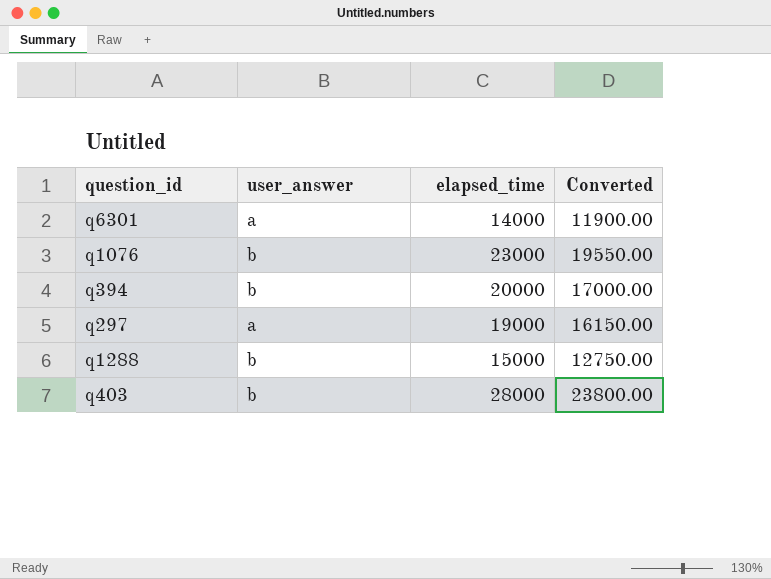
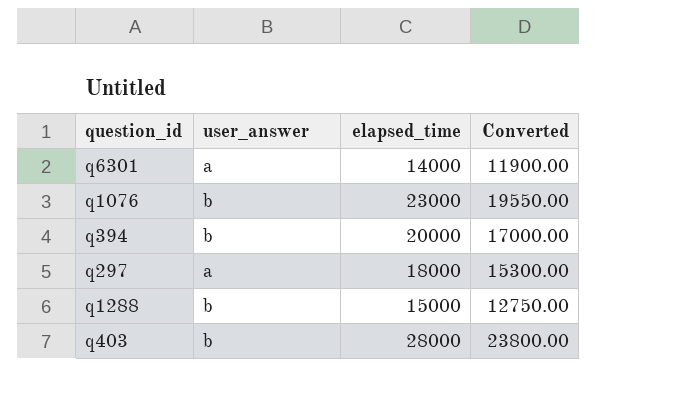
q297 | elapsed_time: 19000 -> 18000
q297 | Converted: 16150.00 -> 15300.00

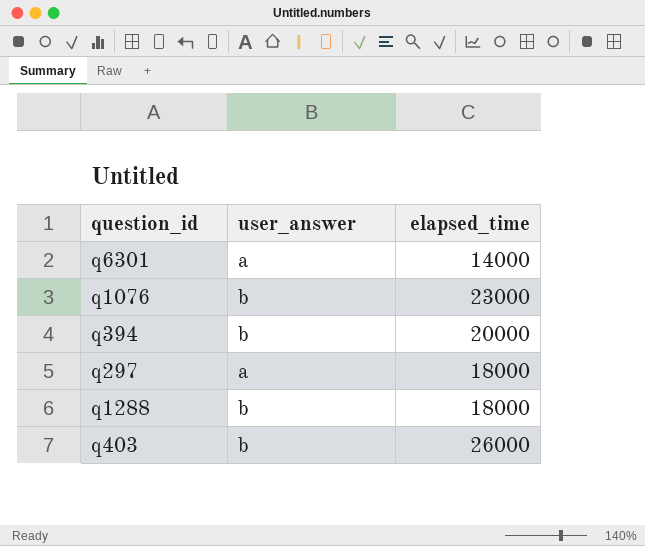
column Converted | formula: [elapsed_time] * 0.85 -> none
q1288 | elapsed_time: 15000 -> 18000
q403 | elapsed_time: 28000 -> 26000

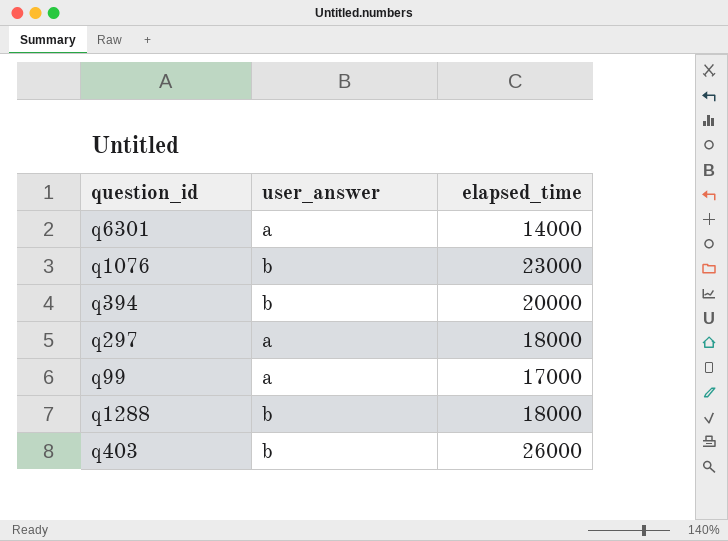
row q99: none -> a | 17000

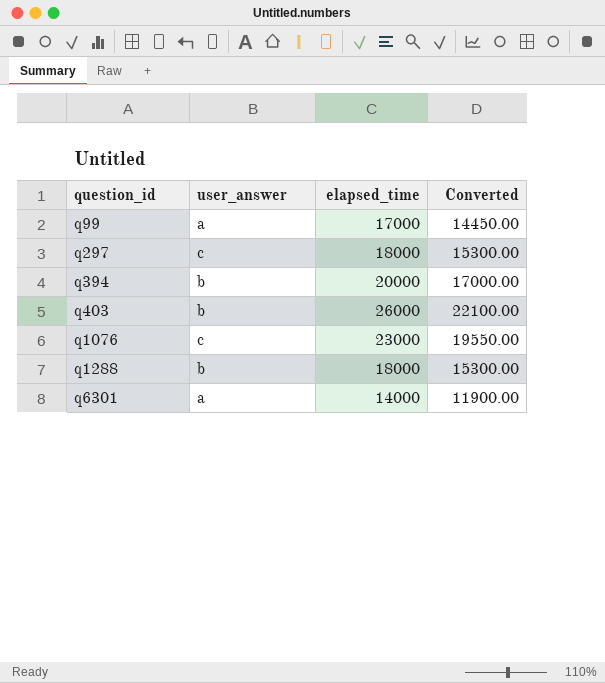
row order: none -> question_id ascending
column Converted | formula: none -> [elapsed_time] * 0.85
q297 | user_answer: a -> c
q1076 | user_answer: b -> c

